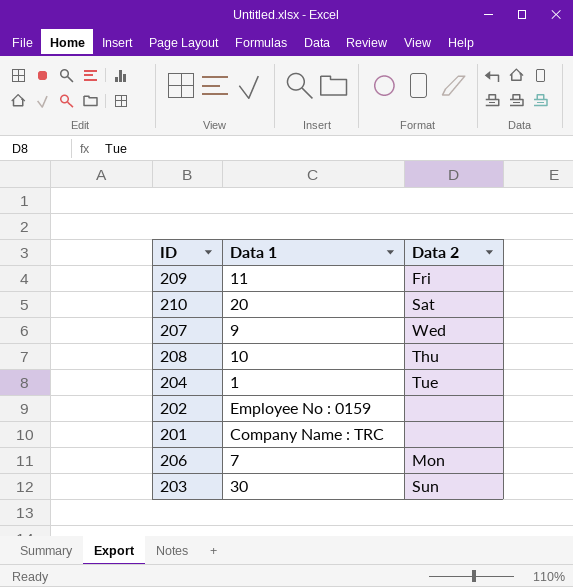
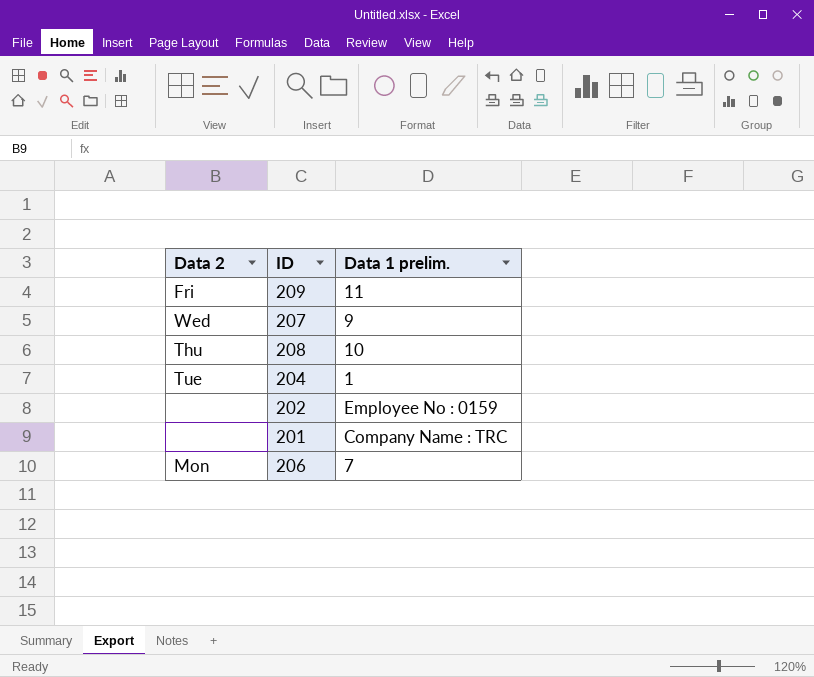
column Data 2 | position: 3 -> 1
column name: Data 1 -> Data 1 prelim.
row 210: 20 | Sat -> none
row 203: 30 | Sun -> none

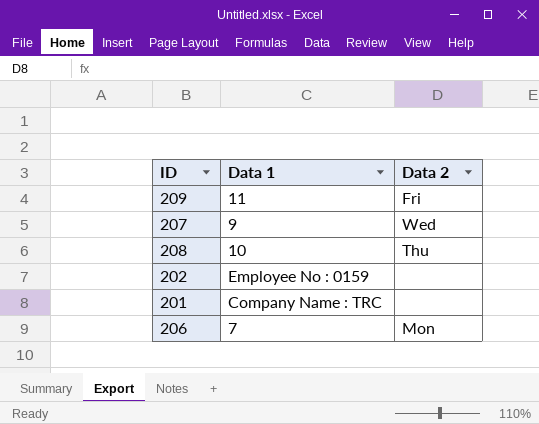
column name: Data 1 prelim. -> Data 1
column Data 2 | position: 1 -> 3
row 204: Tue | 1 -> none

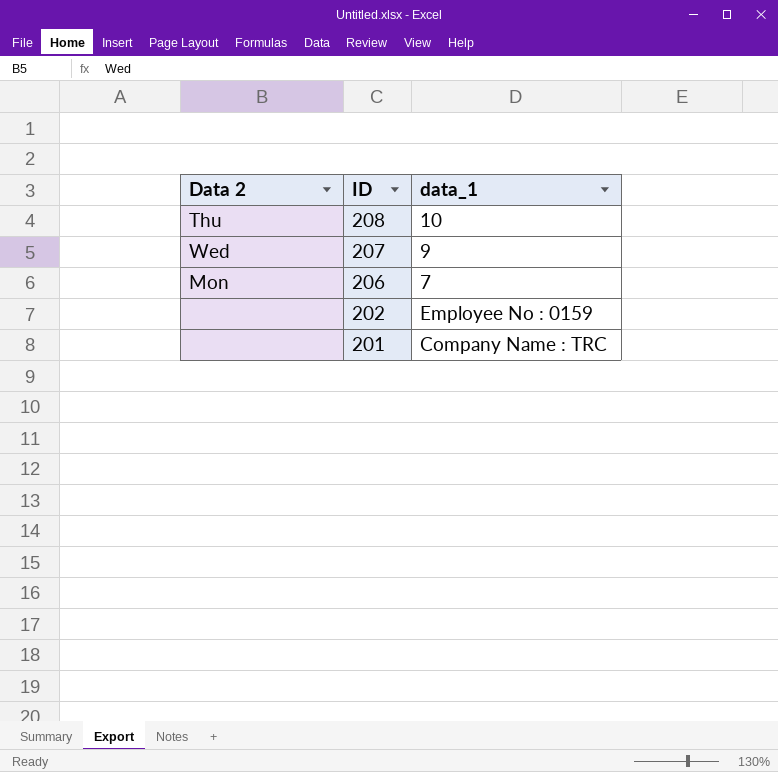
row order: none -> ID descending
column Data 2 | position: 3 -> 1
column name: Data 1 -> data_1
row 209: 11 | Fri -> none

